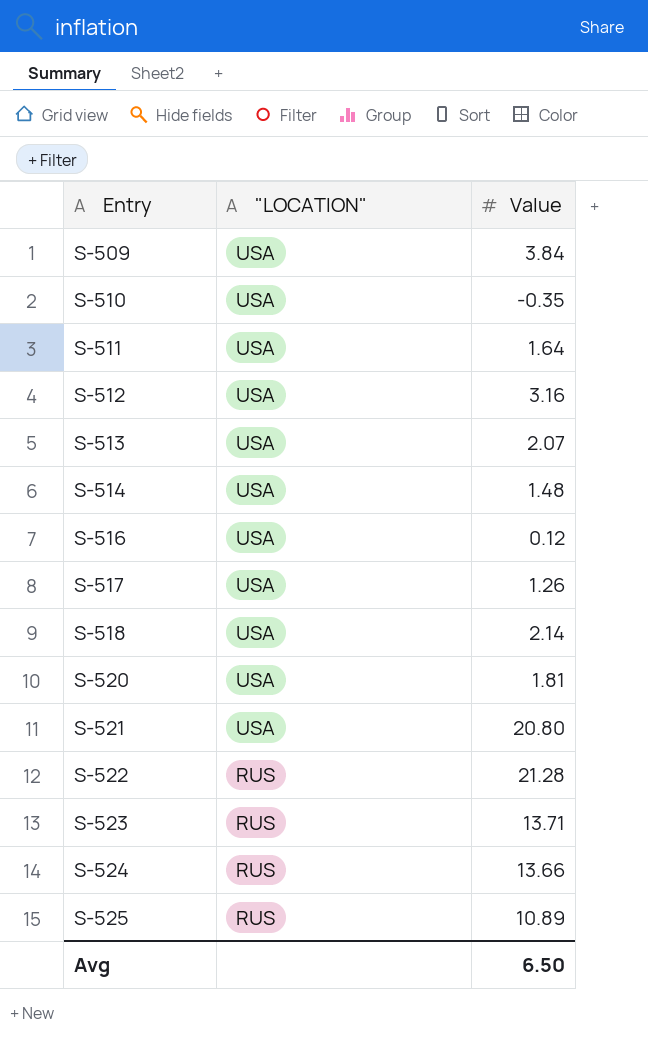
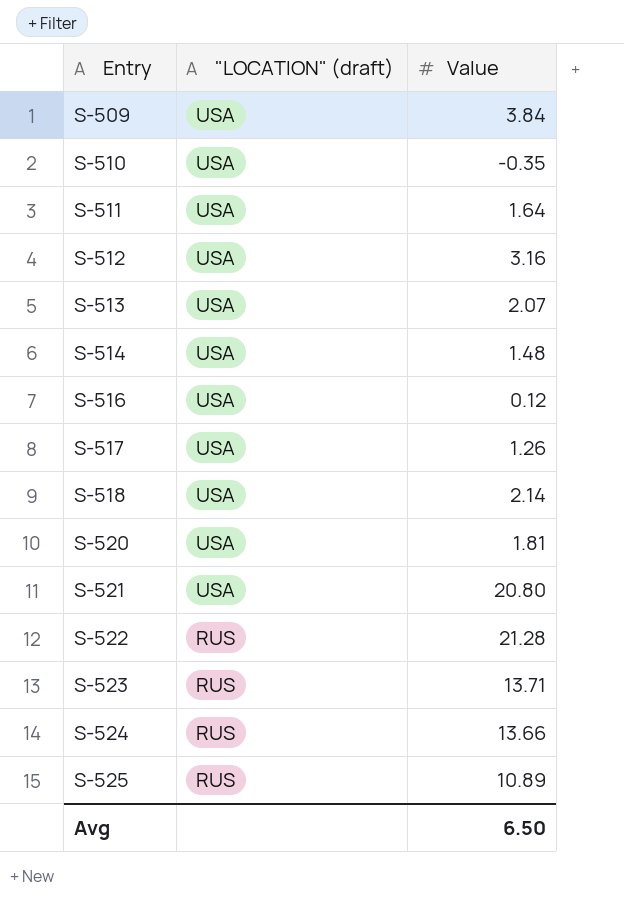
column name: "LOCATION" -> "LOCATION" (draft)

